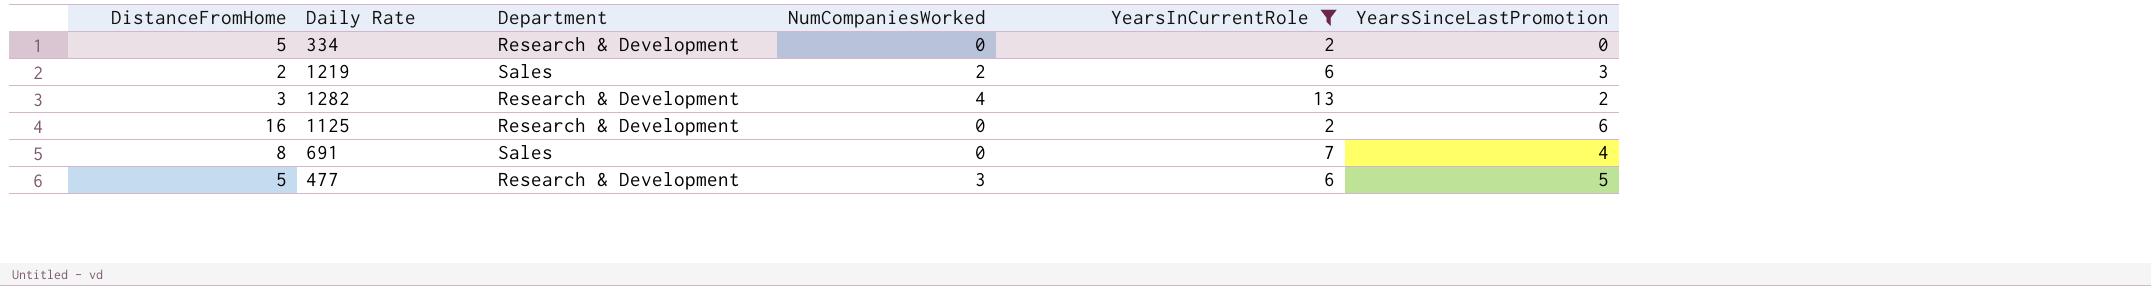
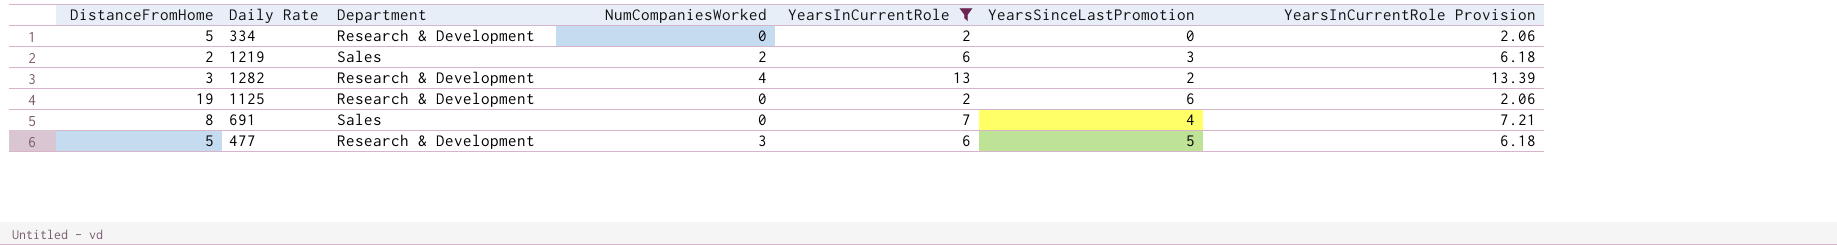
column YearsInCurrentRole Provision | formula: none -> [YearsInCurrentRole] * 1.03
1125 | DistanceFromHome: 16 -> 19

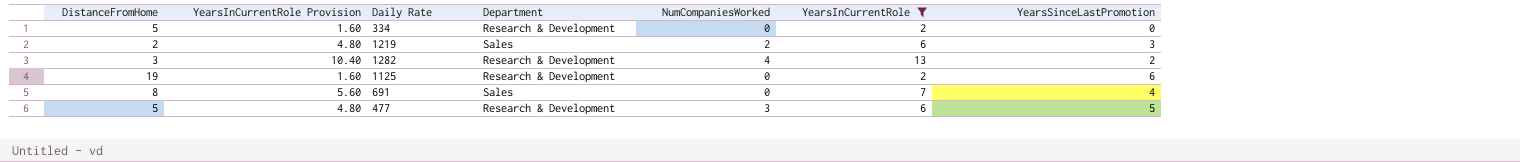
column YearsInCurrentRole Provision | formula: [YearsInCurrentRole] * 1.03 -> [YearsInCurrentRole] * 0.8
column YearsInCurrentRole Provision | position: 7 -> 2

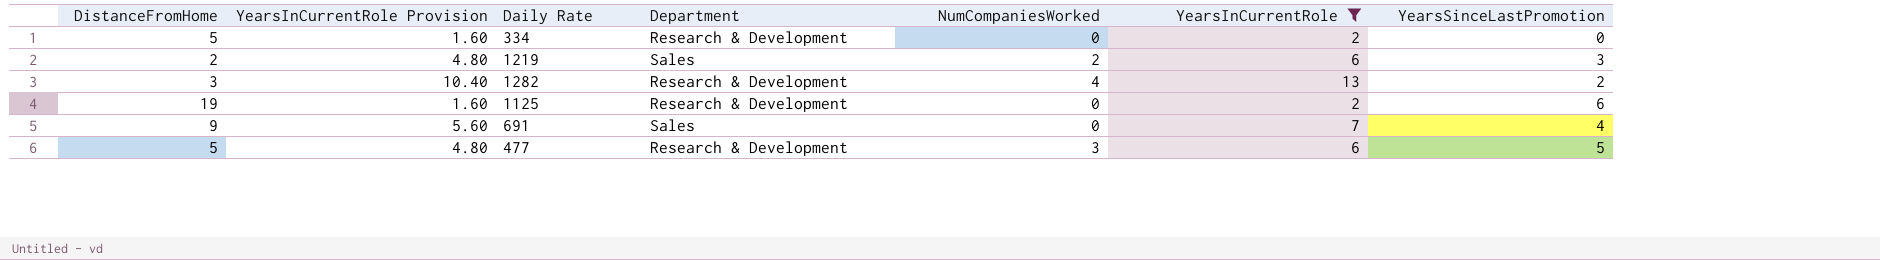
691 | DistanceFromHome: 8 -> 9

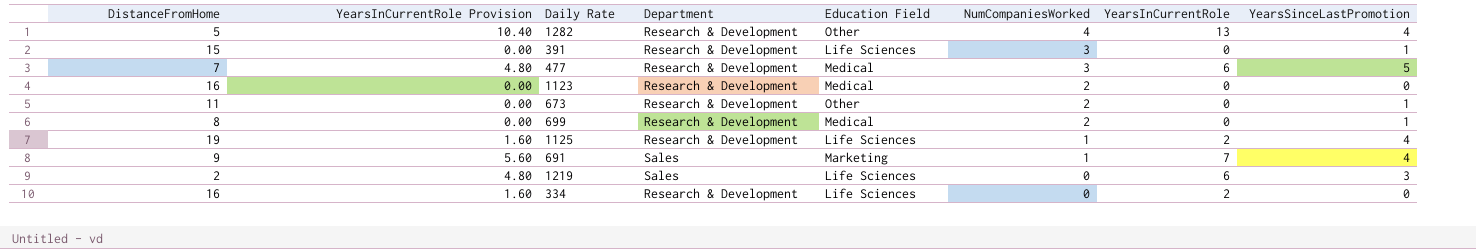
filter: YearsInCurrentRole != 0 -> none
row order: none -> NumCompaniesWorked descending
column Education Field | position: none -> 5
1282 | DistanceFromHome: 3 -> 5
1282 | YearsSinceLastPromotion: 2 -> 4
477 | DistanceFromHome: 5 -> 7
1125 | NumCompaniesWorked: 0 -> 1
1125 | YearsSinceLastPromotion: 6 -> 4
691 | NumCompaniesWorked: 0 -> 1
1219 | NumCompaniesWorked: 2 -> 0
334 | DistanceFromHome: 5 -> 16

